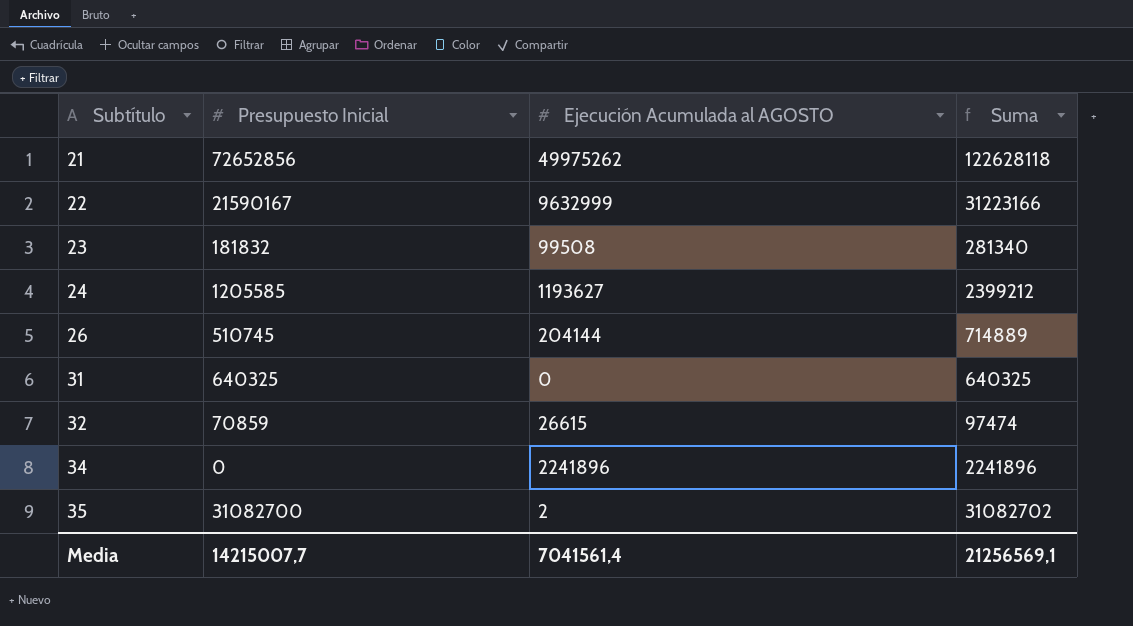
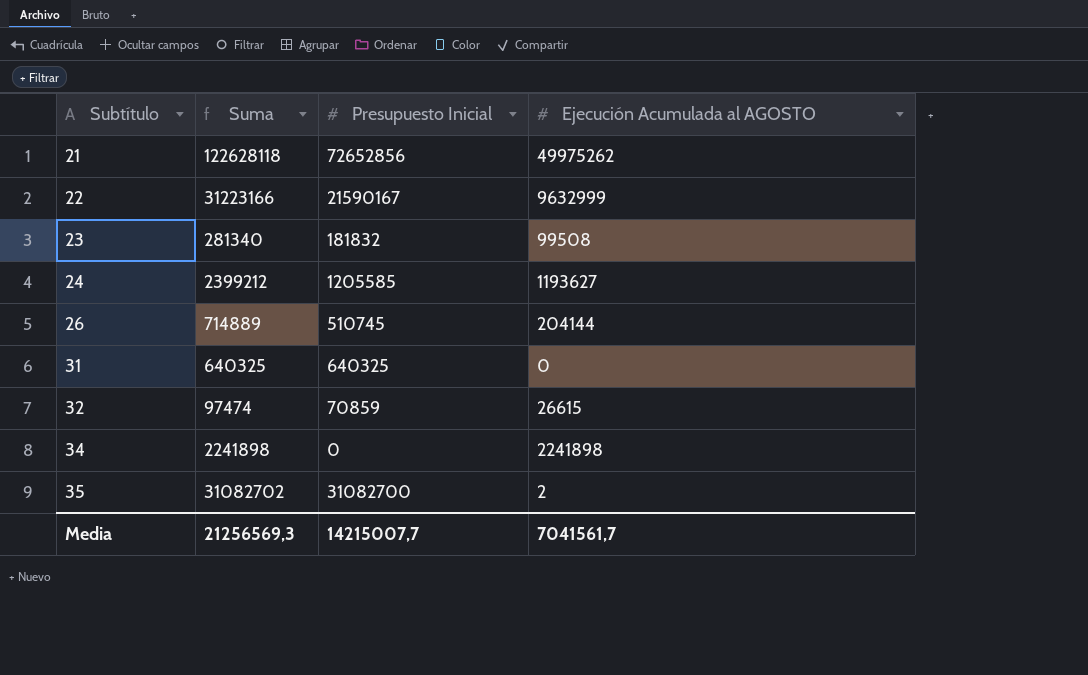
column Suma | position: 4 -> 2
34 | Suma: 2241896 -> 2241898
34 | Ejecución Acumulada al AGOSTO: 2241896 -> 2241898
Media | Suma: 21256569,1 -> 21256569,3
Media | Ejecución Acumulada al AGOSTO: 7041561,4 -> 7041561,7

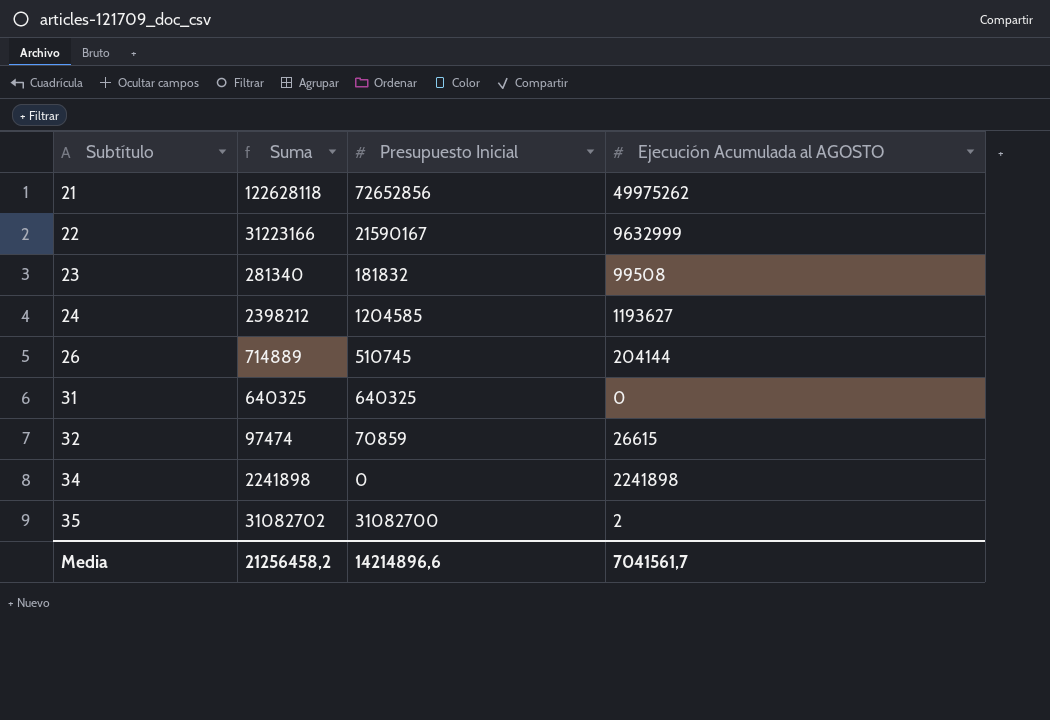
24 | Suma: 2399212 -> 2398212
24 | Presupuesto Inicial: 1205585 -> 1204585
Media | Suma: 21256569,3 -> 21256458,2
Media | Presupuesto Inicial: 14215007,7 -> 14214896,6

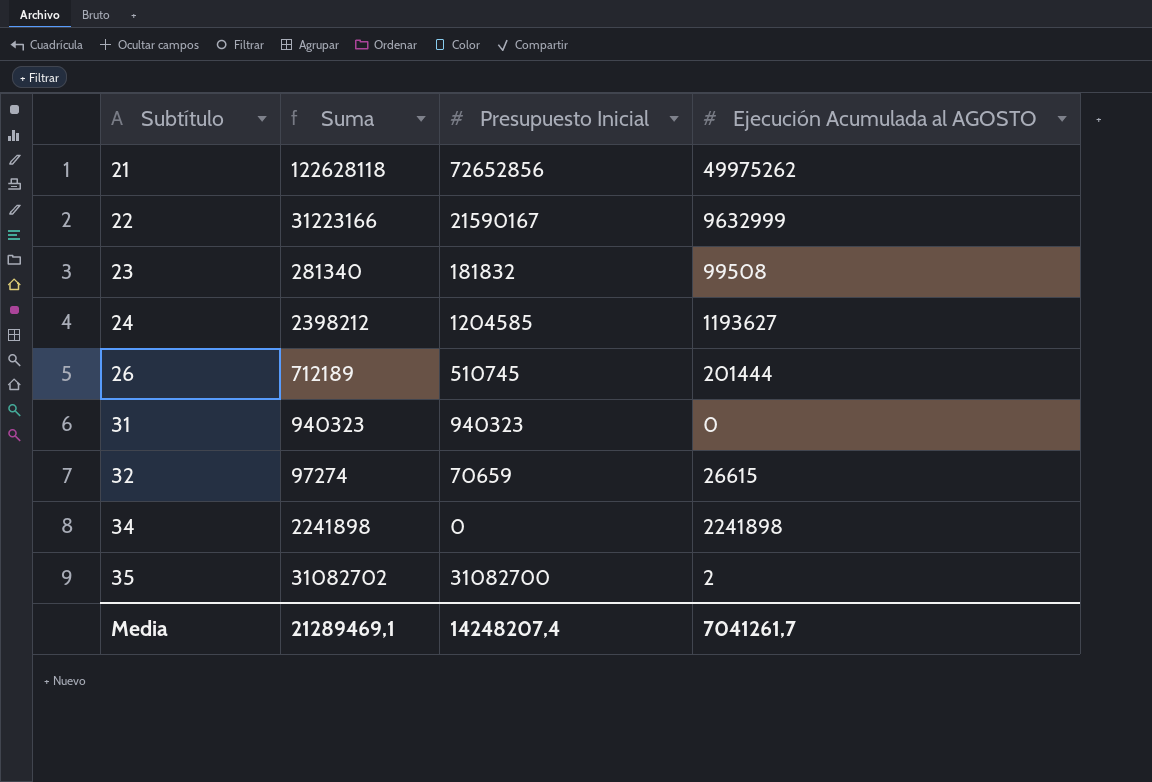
26 | Suma: 714889 -> 712189
26 | Ejecución Acumulada al AGOSTO: 204144 -> 201444
31 | Suma: 640325 -> 940323
31 | Presupuesto Inicial: 640325 -> 940323
32 | Suma: 97474 -> 97274
32 | Presupuesto Inicial: 70859 -> 70659
Media | Suma: 21256458,2 -> 21289469,1
Media | Presupuesto Inicial: 14214896,6 -> 14248207,4
Media | Ejecución Acumulada al AGOSTO: 7041561,7 -> 7041261,7

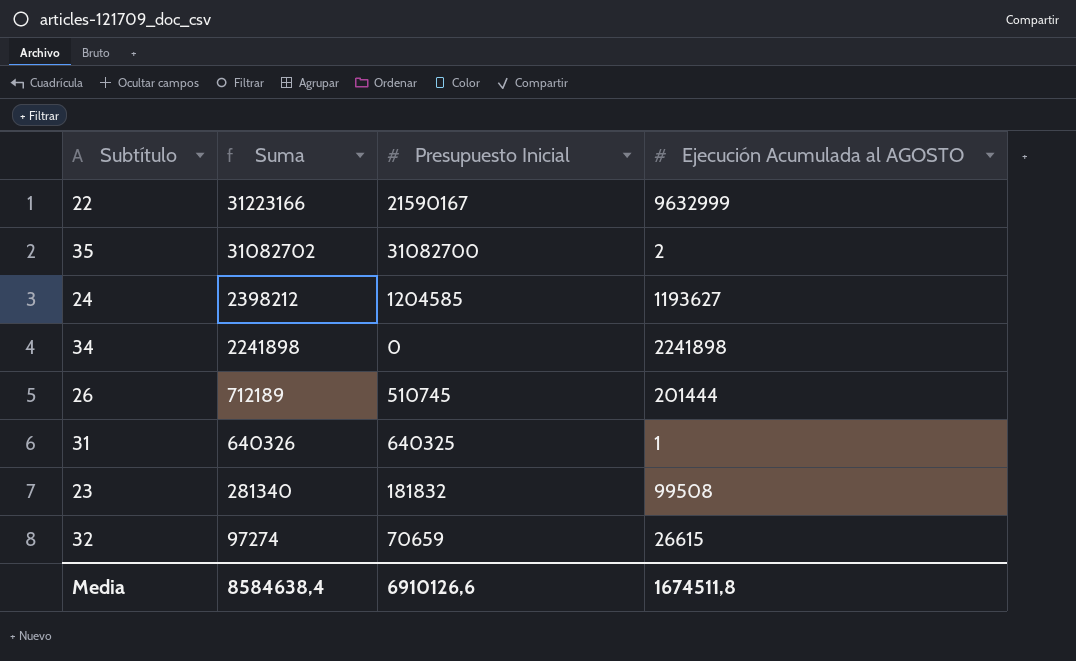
row order: Subtítulo ascending -> Suma descending
row 21: 122628118 | 72652856 | 49975262 -> none
31 | Suma: 940323 -> 640326
31 | Presupuesto Inicial: 940323 -> 640325
31 | Ejecución Acumulada al AGOSTO: 0 -> 1
Media | Suma: 21289469,1 -> 8584638,4
Media | Presupuesto Inicial: 14248207,4 -> 6910126,6
Media | Ejecución Acumulada al AGOSTO: 7041261,7 -> 1674511,8

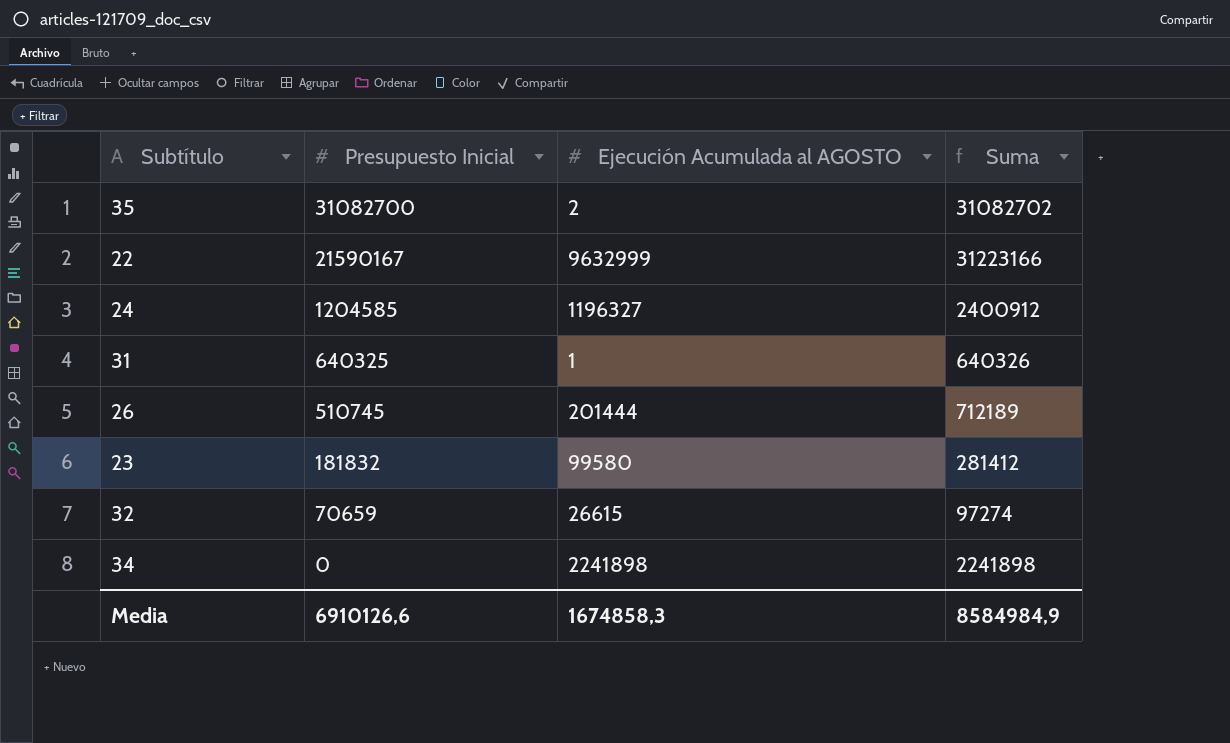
row order: Suma descending -> Presupuesto Inicial descending
column Suma | position: 2 -> 4
24 | Ejecución Acumulada al AGOSTO: 1193627 -> 1196327
24 | Suma: 2398212 -> 2400912
23 | Ejecución Acumulada al AGOSTO: 99508 -> 99580
23 | Suma: 281340 -> 281412
Media | Ejecución Acumulada al AGOSTO: 1674511,8 -> 1674858,3
Media | Suma: 8584638,4 -> 8584984,9

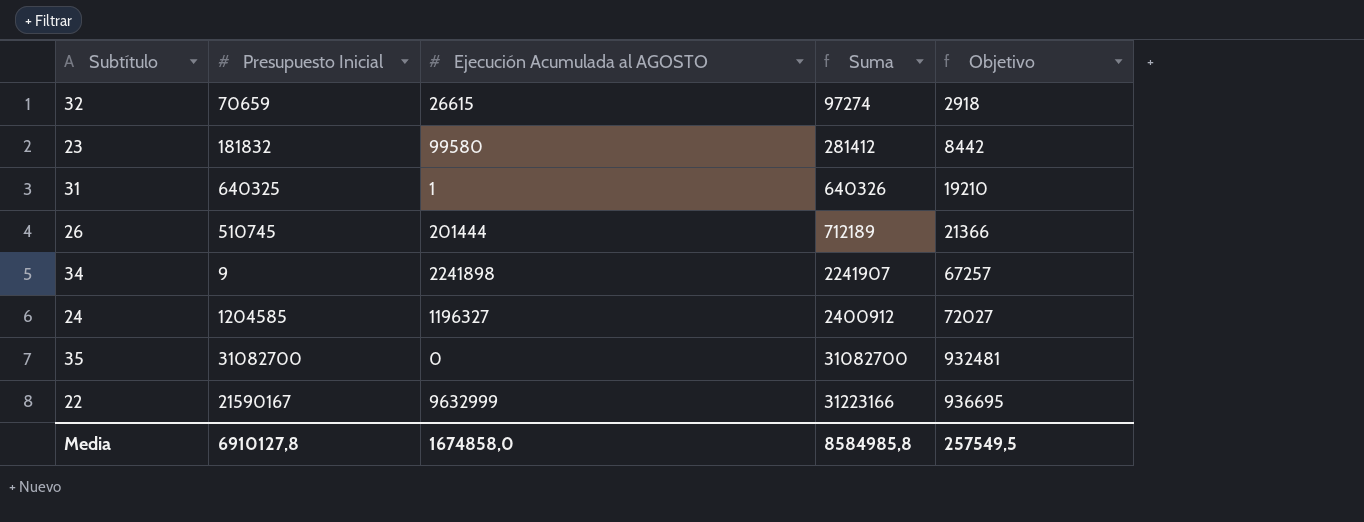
row order: Presupuesto Inicial descending -> Suma ascending
column Objetivo | formula: none -> [Suma] * 0,03
34 | Presupuesto Inicial: 0 -> 9
34 | Suma: 2241898 -> 2241907
35 | Ejecución Acumulada al AGOSTO: 2 -> 0
35 | Suma: 31082702 -> 31082700
Media | Presupuesto Inicial: 6910126,6 -> 6910127,8
Media | Ejecución Acumulada al AGOSTO: 1674858,3 -> 1674858,0
Media | Suma: 8584984,9 -> 8584985,8

